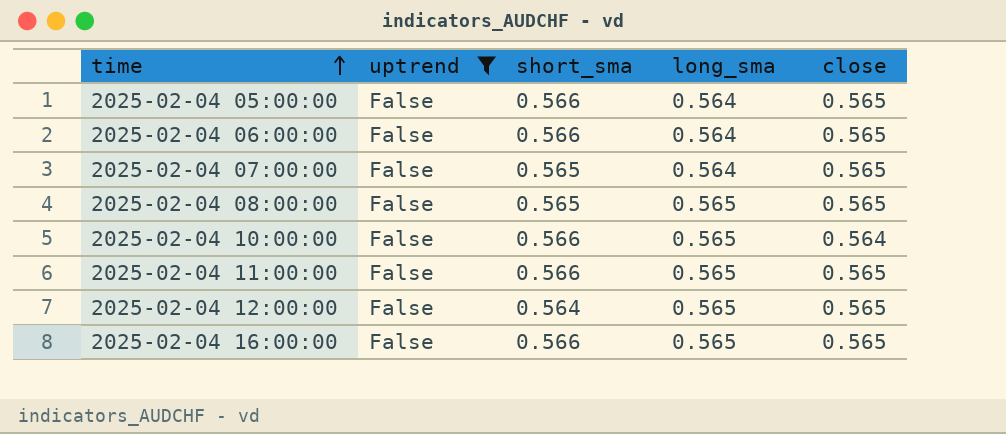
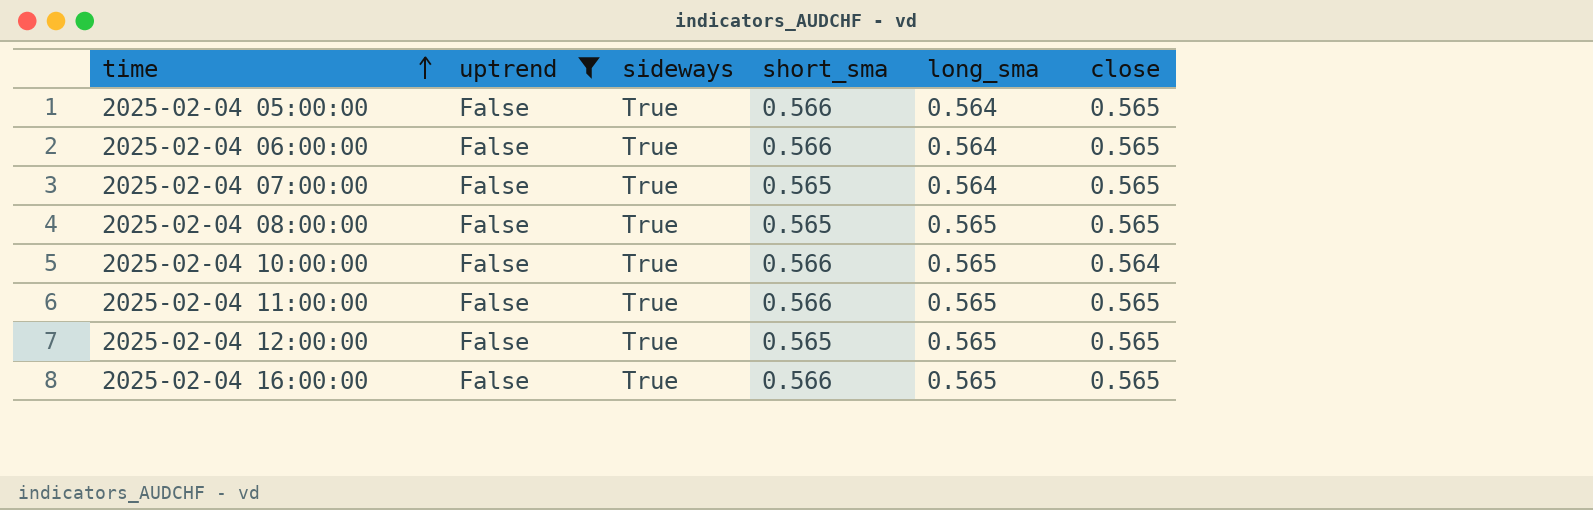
column sideways | position: none -> 3
2025-02-04 12:00:00 | short_sma: 0.564 -> 0.565

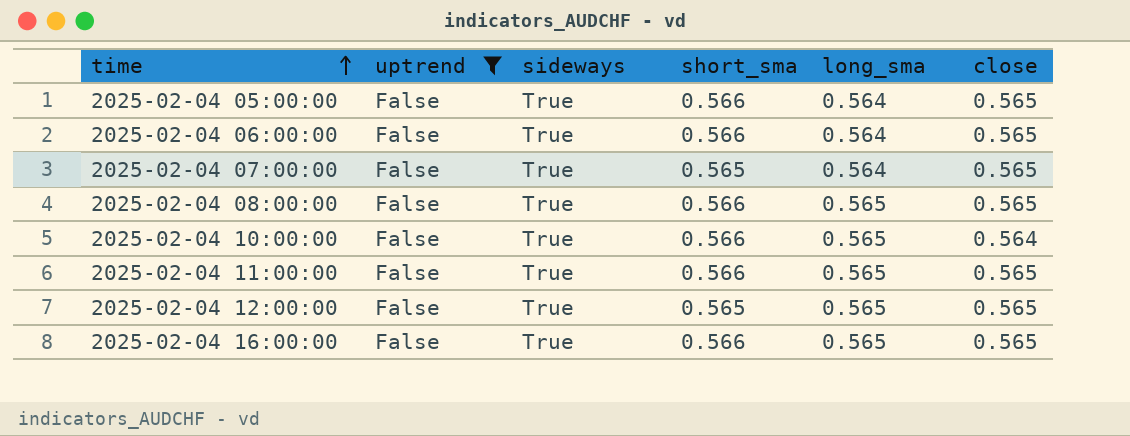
2025-02-04 08:00:00 | short_sma: 0.565 -> 0.566

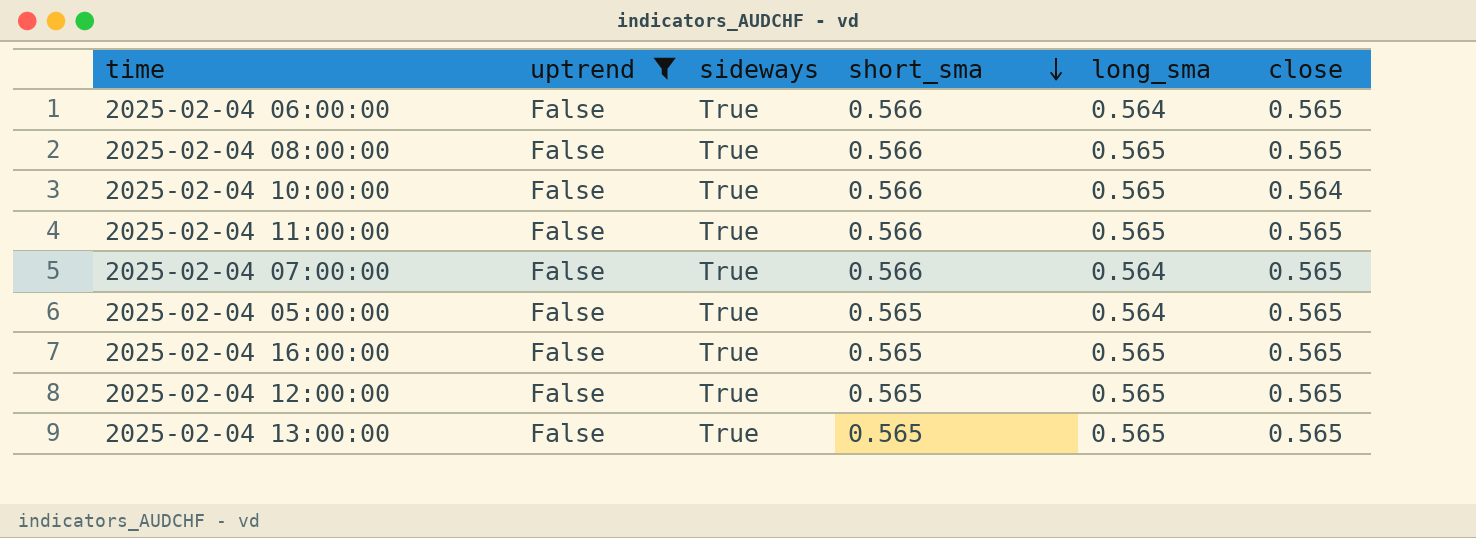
row order: time ascending -> short_sma descending
2025-02-04 07:00:00 | short_sma: 0.565 -> 0.566
2025-02-04 05:00:00 | short_sma: 0.566 -> 0.565
2025-02-04 16:00:00 | short_sma: 0.566 -> 0.565
row 2025-02-04 13:00:00: none -> False | True | 0.565 | 0.565 | 0.565

